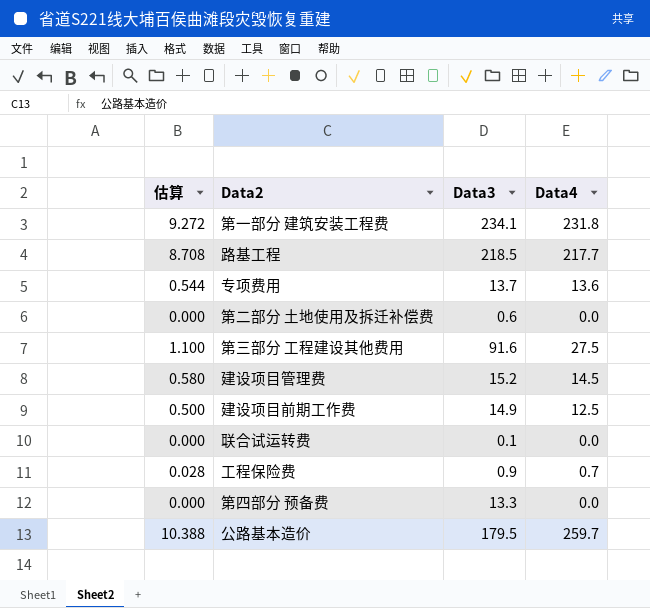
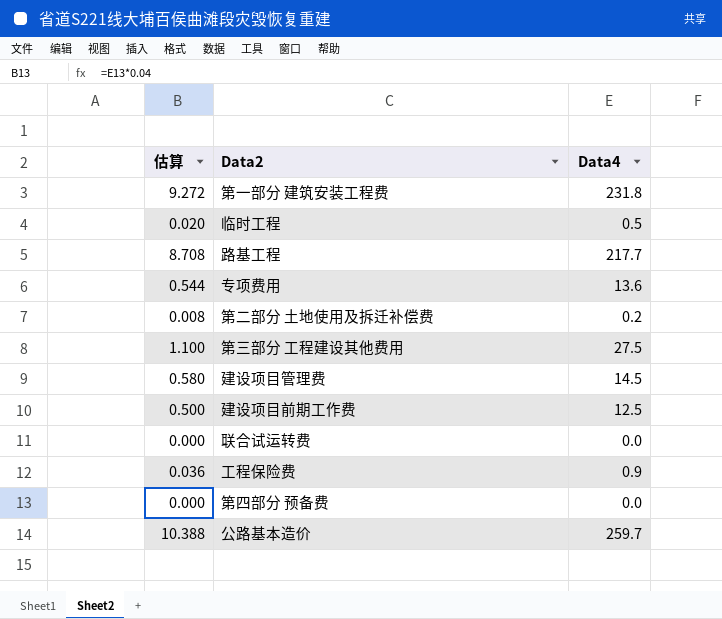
column Data3 | position: 3 -> none
row 临时工程: none -> 0.020 | 0.5
第二部分 土地使用及拆迁补偿费 | 估算: 0.000 -> 0.008
第二部分 土地使用及拆迁补偿费 | Data4: 0.0 -> 0.2
工程保险费 | 估算: 0.028 -> 0.036
工程保险费 | Data4: 0.7 -> 0.9

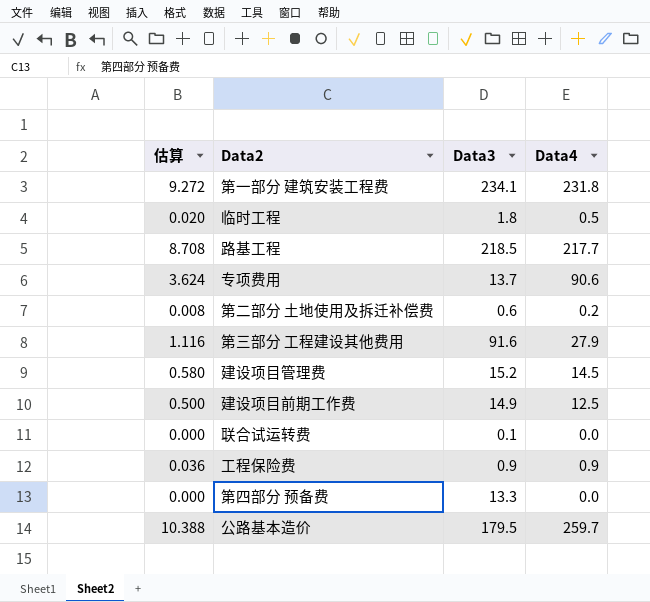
column Data3 | position: none -> 3
专项费用 | 估算: 0.544 -> 3.624
专项费用 | Data4: 13.6 -> 90.6
第三部分 工程建设其他费用 | 估算: 1.100 -> 1.116
第三部分 工程建设其他费用 | Data4: 27.5 -> 27.9

